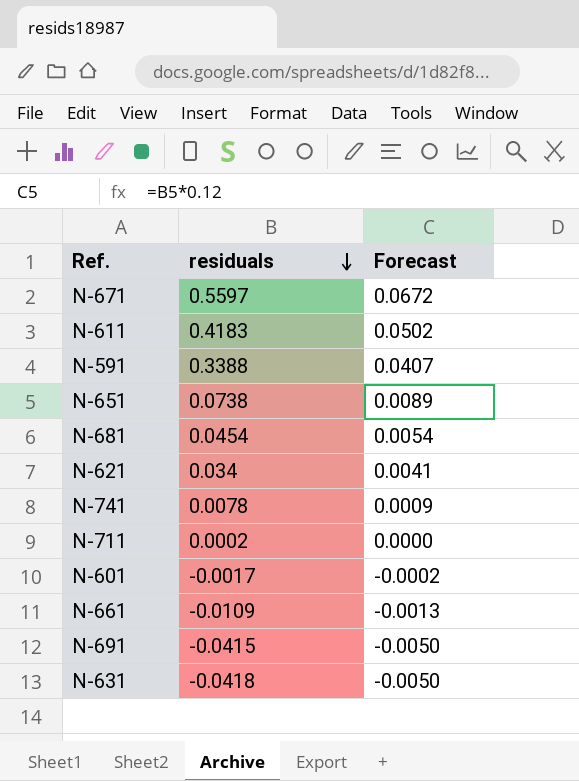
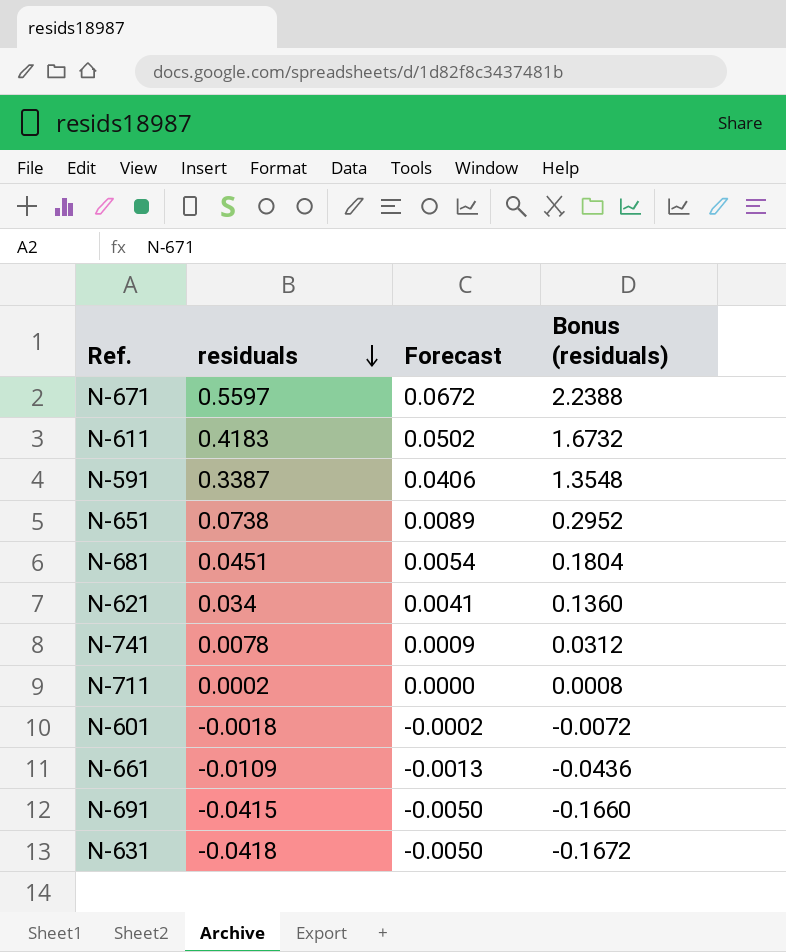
column Bonus (residuals) | formula: none -> [residuals] * 4
N-591 | residuals: 0.3388 -> 0.3387
N-591 | Forecast: 0.0407 -> 0.0406
N-681 | residuals: 0.0454 -> 0.0451
N-601 | residuals: -0.0017 -> -0.0018

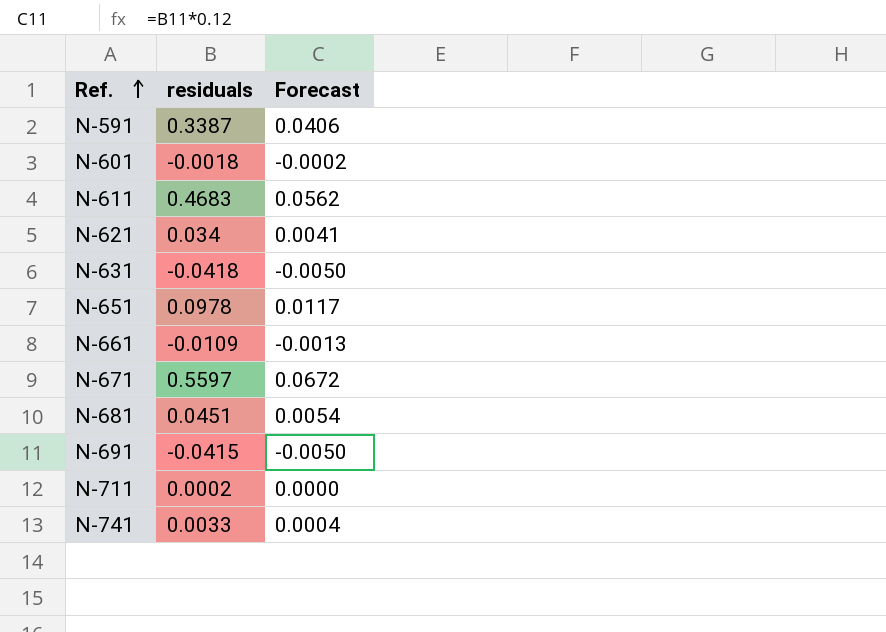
row order: residuals descending -> Ref. ascending
column Bonus (residuals) | formula: [residuals] * 4 -> none
N-611 | residuals: 0.4183 -> 0.4683
N-611 | Forecast: 0.0502 -> 0.0562
N-651 | residuals: 0.0738 -> 0.0978
N-651 | Forecast: 0.0089 -> 0.0117
N-741 | residuals: 0.0078 -> 0.0033
N-741 | Forecast: 0.0009 -> 0.0004

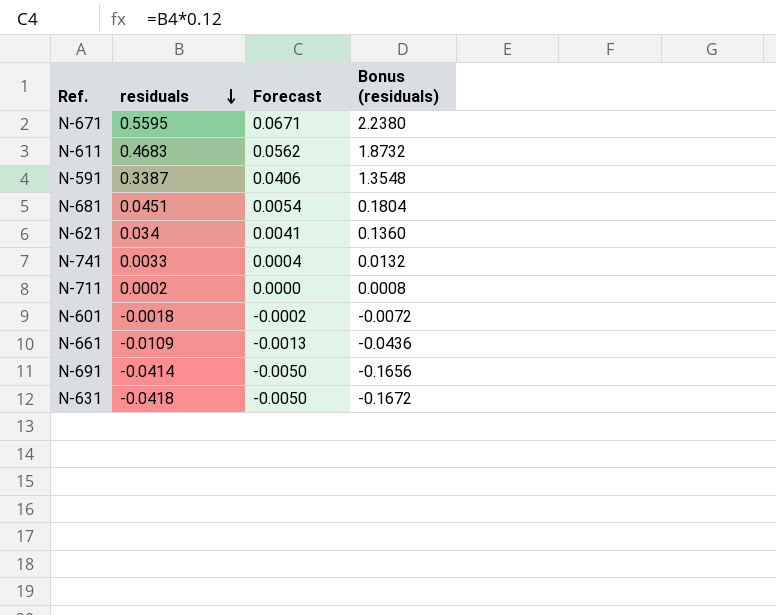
row order: Ref. ascending -> residuals descending
column Bonus (residuals) | formula: none -> [residuals] * 4
row N-651: 0.0978 | 0.0117 -> none
N-671 | residuals: 0.5597 -> 0.5595
N-671 | Forecast: 0.0672 -> 0.0671
N-691 | residuals: -0.0415 -> -0.0414

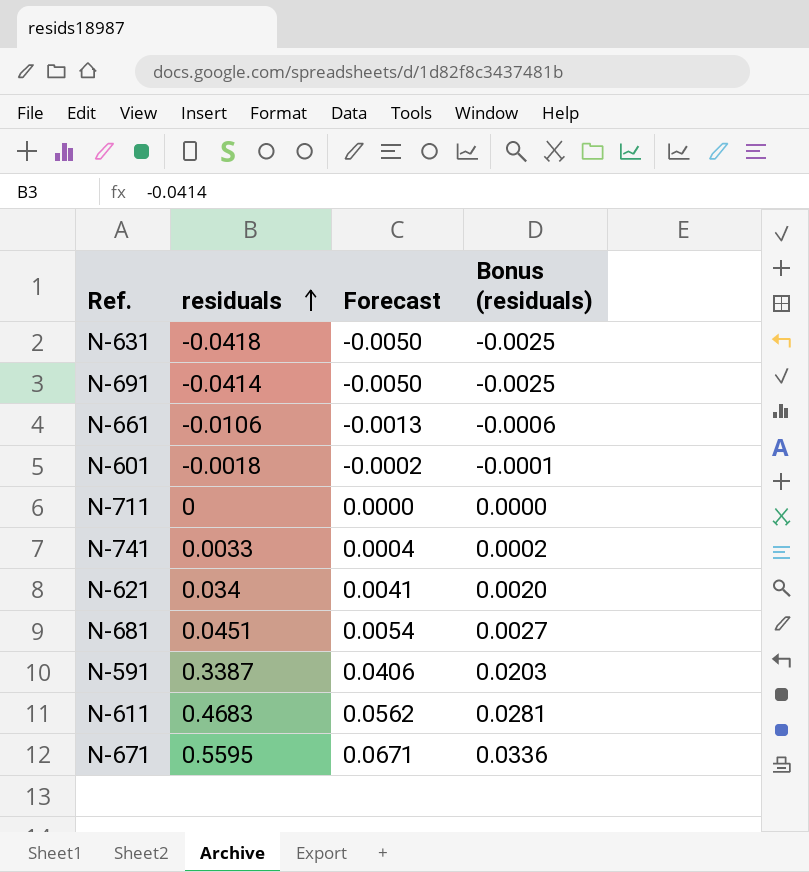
row order: residuals descending -> residuals ascending
column Bonus (residuals) | formula: [residuals] * 4 -> [residuals] * 0.06
N-661 | residuals: -0.0109 -> -0.0106
N-711 | residuals: 0.0002 -> 0

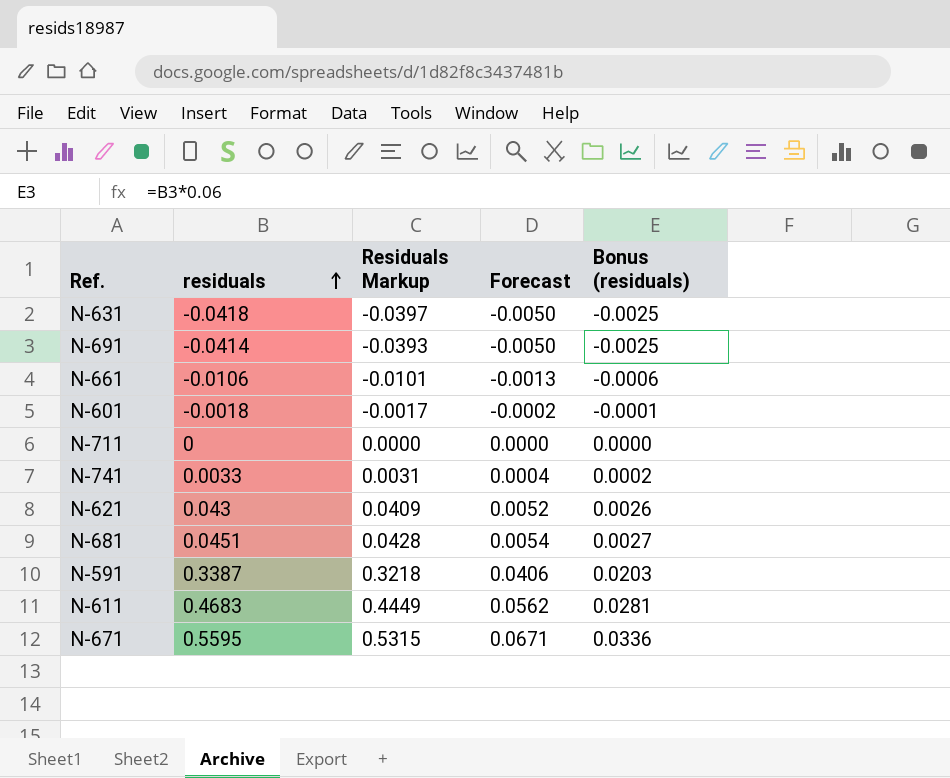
column Residuals Markup | formula: none -> [residuals] * 0.95
N-621 | residuals: 0.034 -> 0.043
N-621 | Forecast: 0.0041 -> 0.0052
N-621 | Bonus (residuals): 0.0020 -> 0.0026

